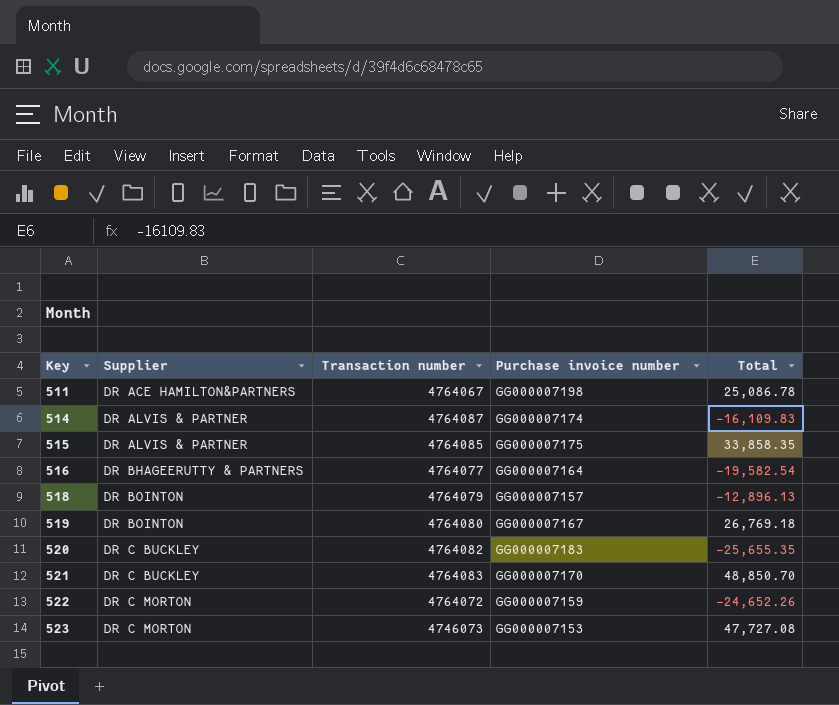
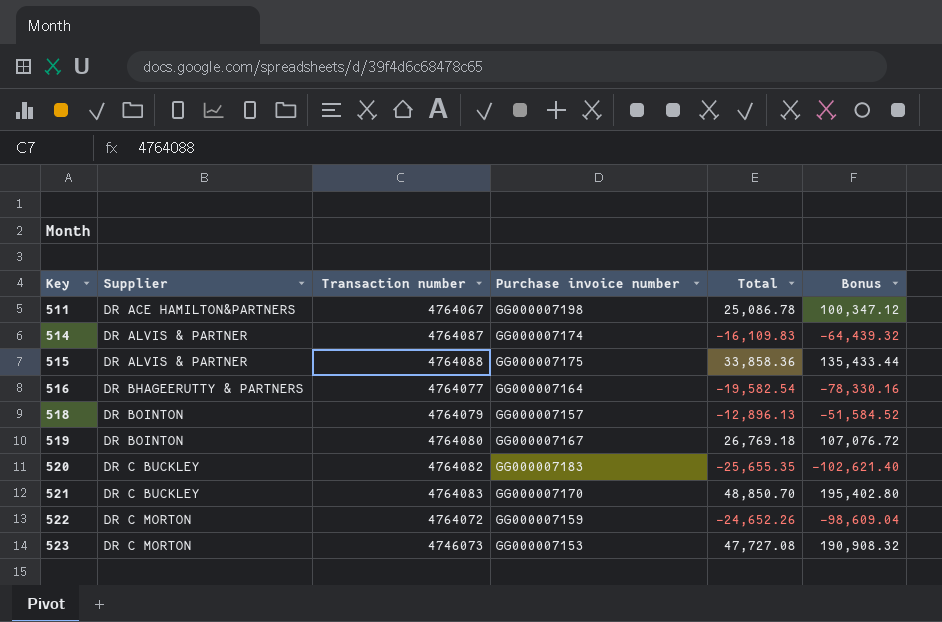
column Bonus | formula: none -> [Total] * 4
515 | Transaction number: 4764085 -> 4764088
515 | Total: 33,858.35 -> 33,858.36

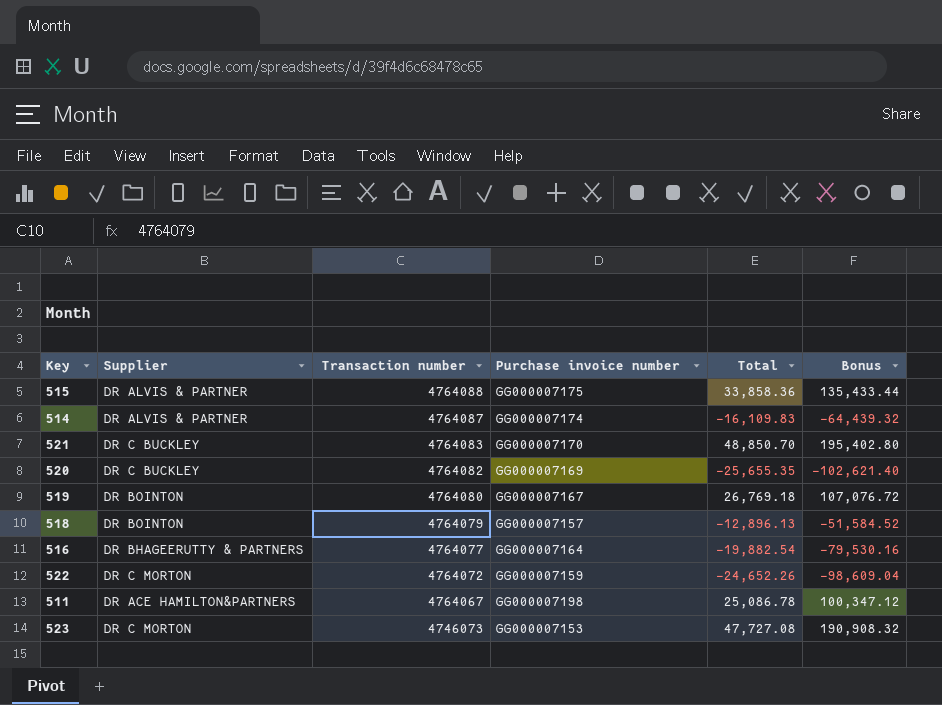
row order: Key ascending -> Transaction number descending
520 | Purchase invoice number: GG000007183 -> GG000007169
516 | Total: -19,582.54 -> -19,882.54
516 | Bonus: -78,330.16 -> -79,530.16

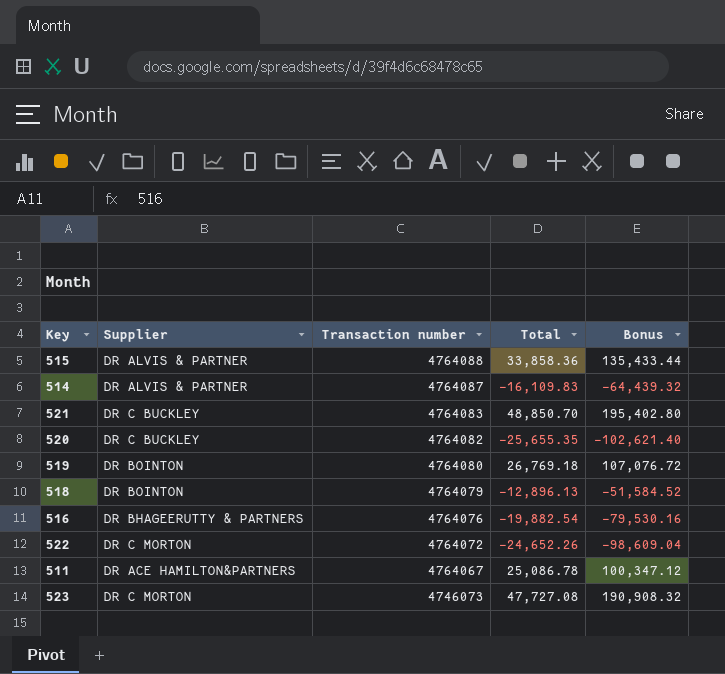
column Purchase invoice number | position: 4 -> none
516 | Transaction number: 4764077 -> 4764076

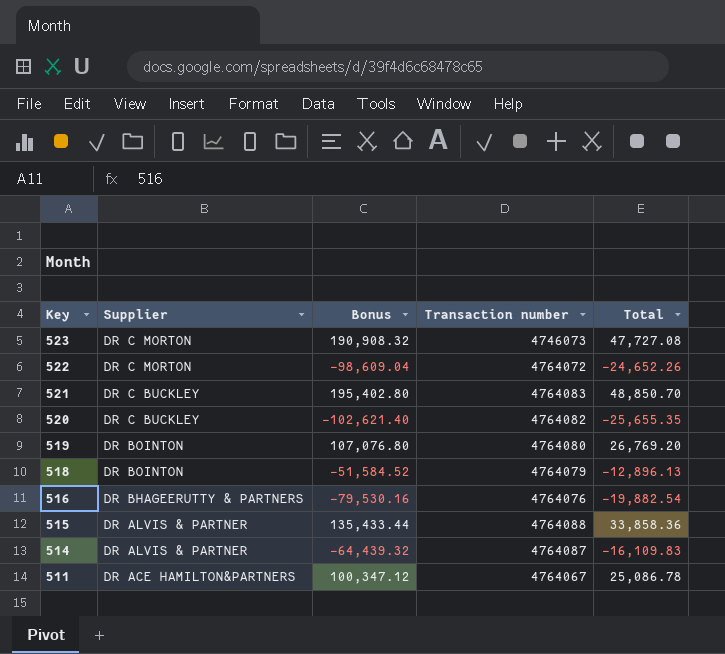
row order: Transaction number descending -> Key descending
column Bonus | position: 5 -> 3
519 | Bonus: 107,076.72 -> 107,076.80
519 | Total: 26,769.18 -> 26,769.20

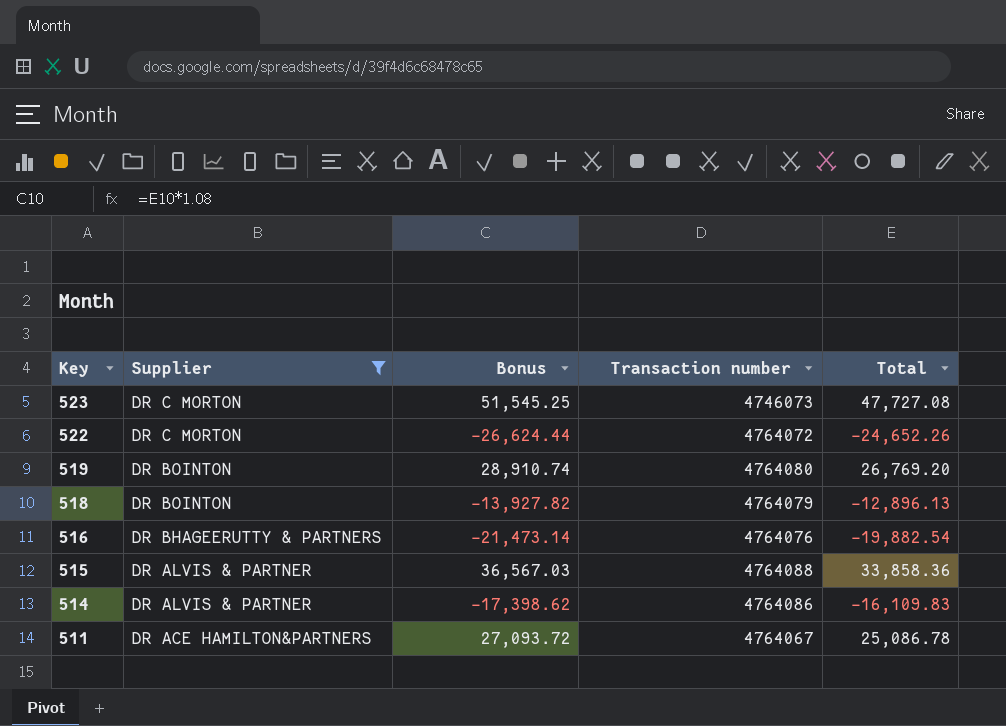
filter: none -> Supplier != DR C BUCKLEY
column Bonus | formula: [Total] * 4 -> [Total] * 1.08
514 | Transaction number: 4764087 -> 4764086

